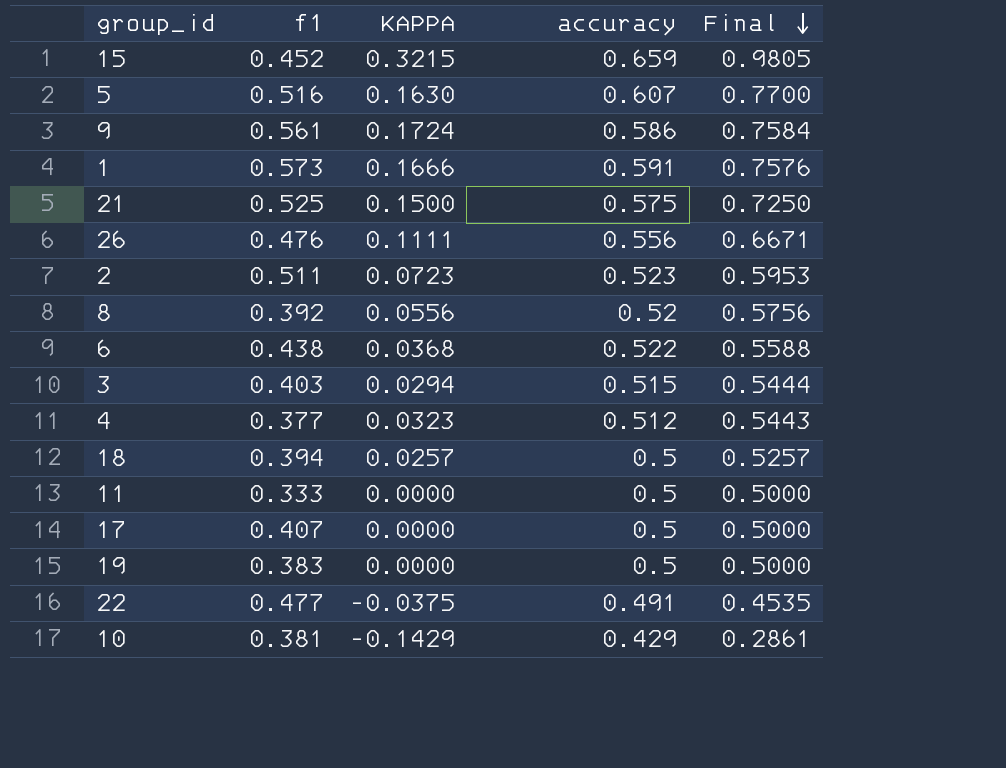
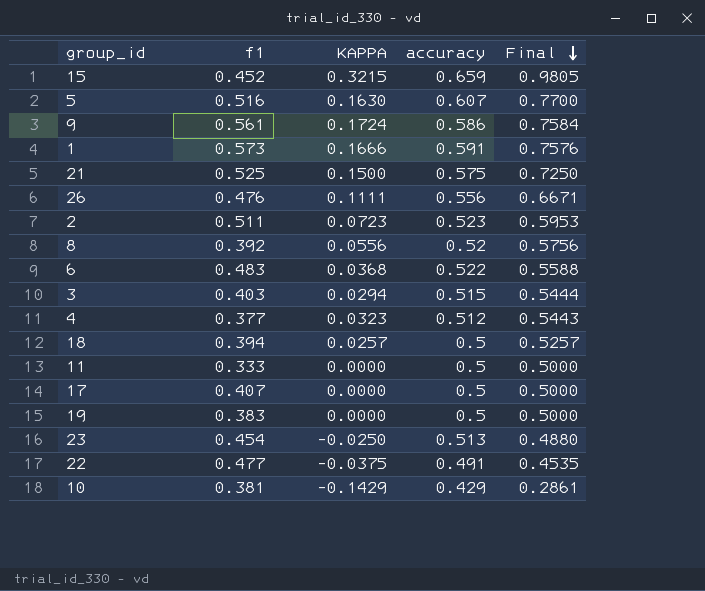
6 | f1: 0.438 -> 0.483
row 23: none -> 0.454 | -0.0250 | 0.513 | 0.4880

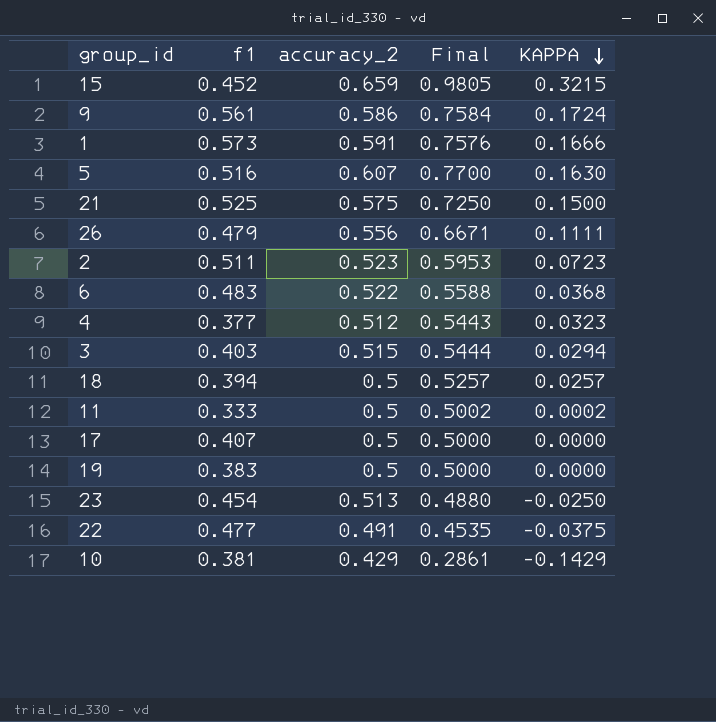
row order: Final descending -> KAPPA descending
column name: accuracy -> accuracy_2
column KAPPA | position: 3 -> 5
row 8: 0.392 | 0.0556 | 0.52 | 0.5756 -> none
26 | f1: 0.476 -> 0.479
11 | Final: 0.5000 -> 0.5002
11 | KAPPA: 0.0000 -> 0.0002

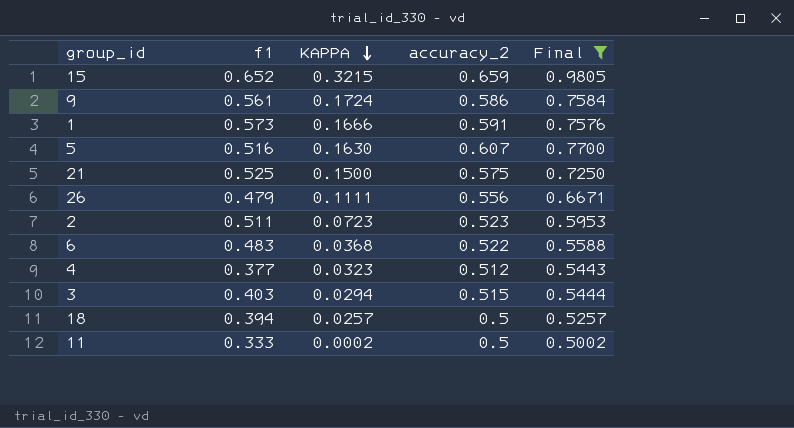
filter: none -> Final >= 0.5002
column KAPPA | position: 5 -> 3
15 | f1: 0.452 -> 0.652

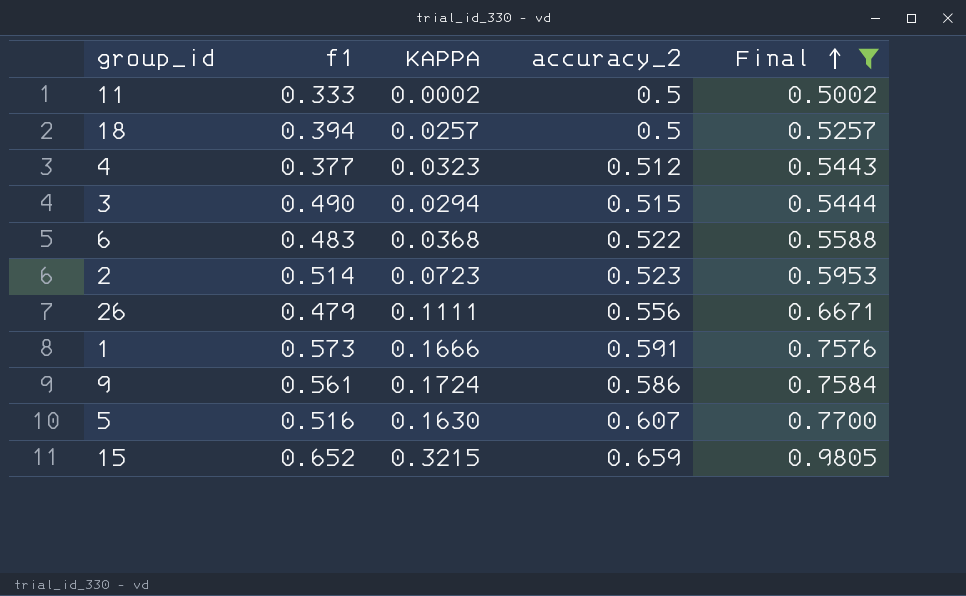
row order: KAPPA descending -> Final ascending
row 21: 0.525 | 0.1500 | 0.575 | 0.7250 -> none
3 | f1: 0.403 -> 0.490
2 | f1: 0.511 -> 0.514

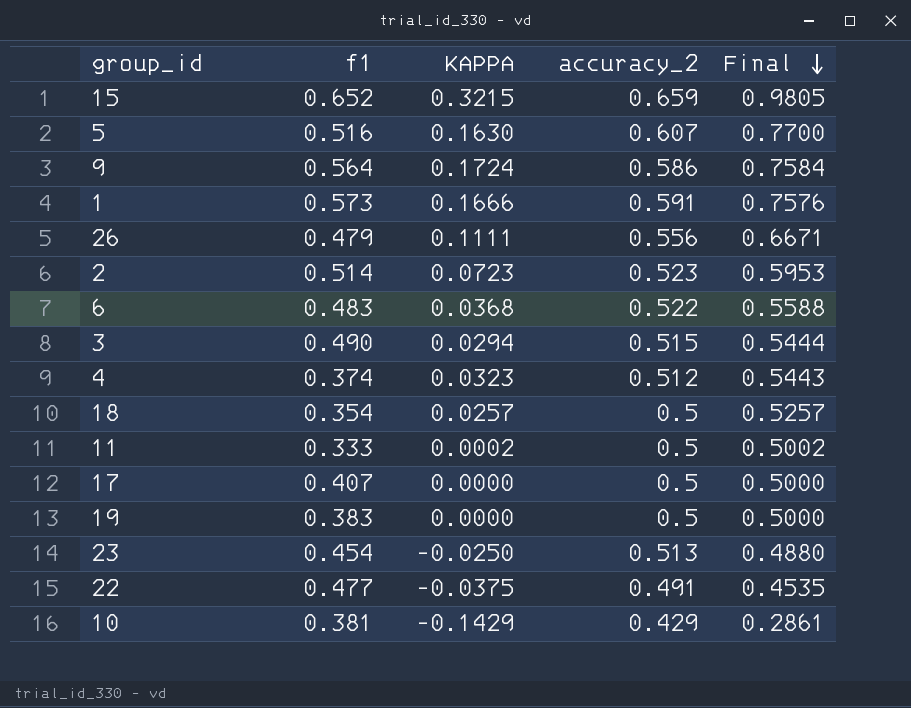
filter: Final >= 0.5002 -> none
row order: Final ascending -> Final descending
9 | f1: 0.561 -> 0.564
4 | f1: 0.377 -> 0.374
18 | f1: 0.394 -> 0.354

